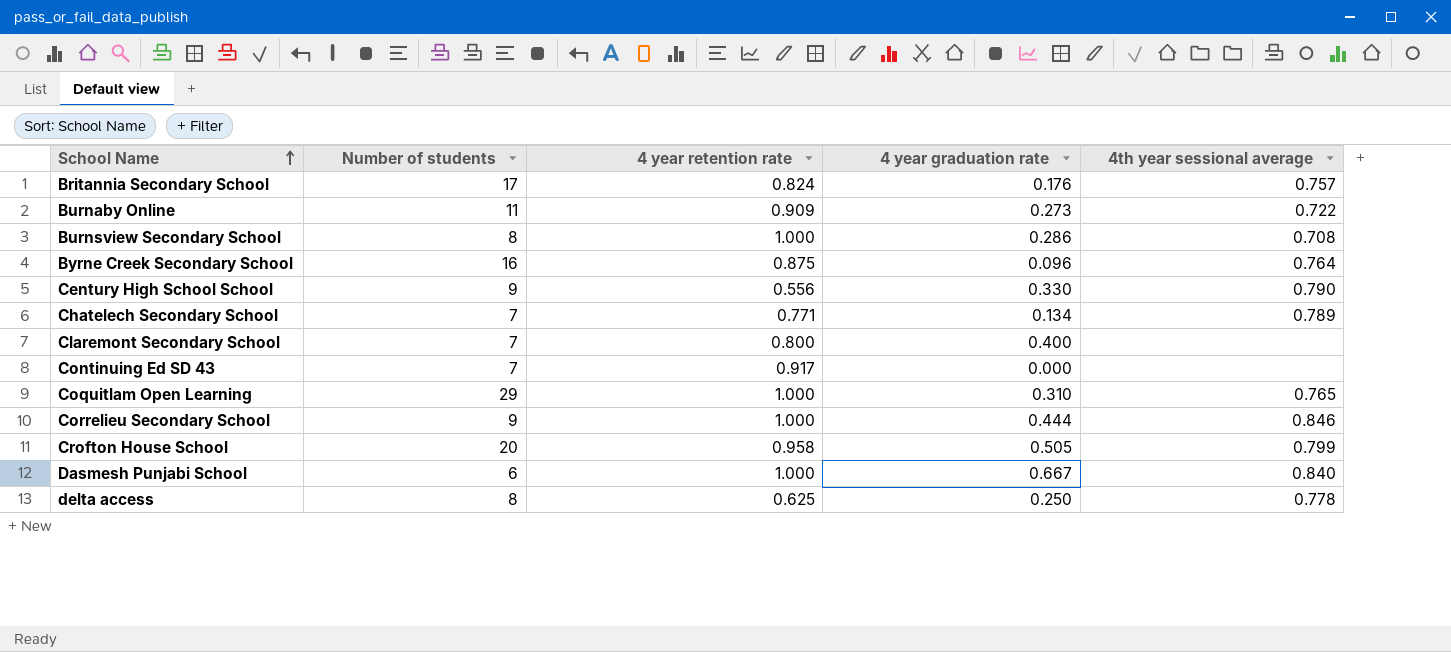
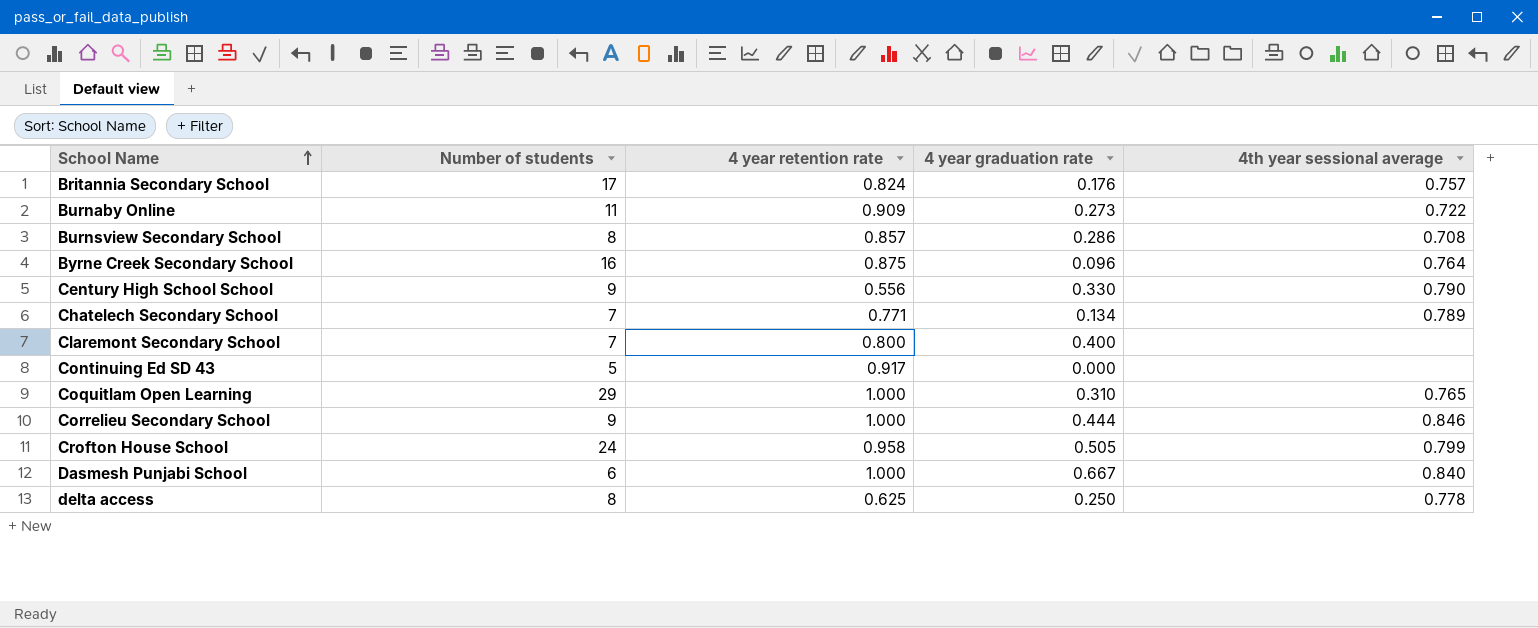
Burnsview Secondary School | 4 year retention rate: 1.000 -> 0.857
Continuing Ed SD 43 | Number of students: 7 -> 5
Crofton House School | Number of students: 20 -> 24

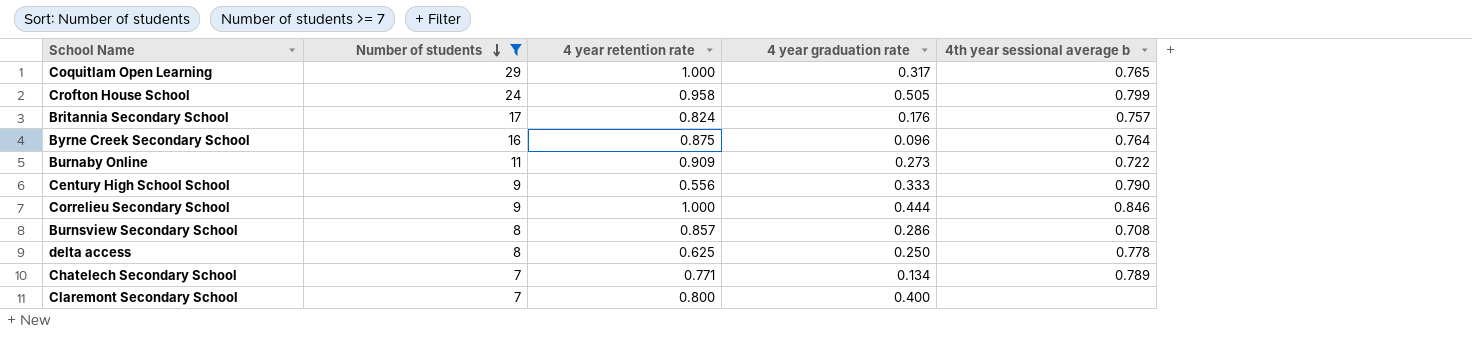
filter: none -> Number of students >= 7
row order: School Name ascending -> Number of students descending
column name: 4th year sessional average -> 4th year sessional average b
Coquitlam Open Learning | 4 year graduation rate: 0.310 -> 0.317
Century High School School | 4 year graduation rate: 0.330 -> 0.333

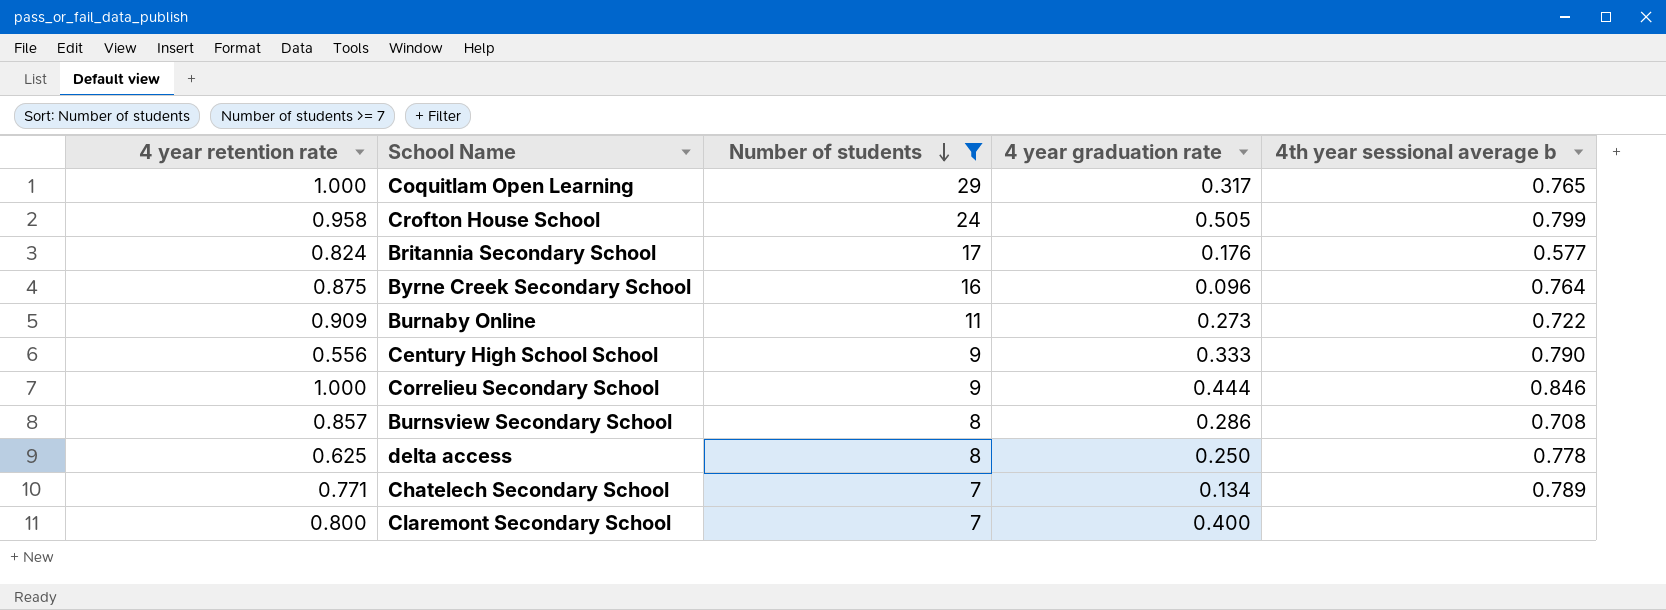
column 4 year retention rate | position: 3 -> 1
Britannia Secondary School | 4th year sessional average b: 0.757 -> 0.577

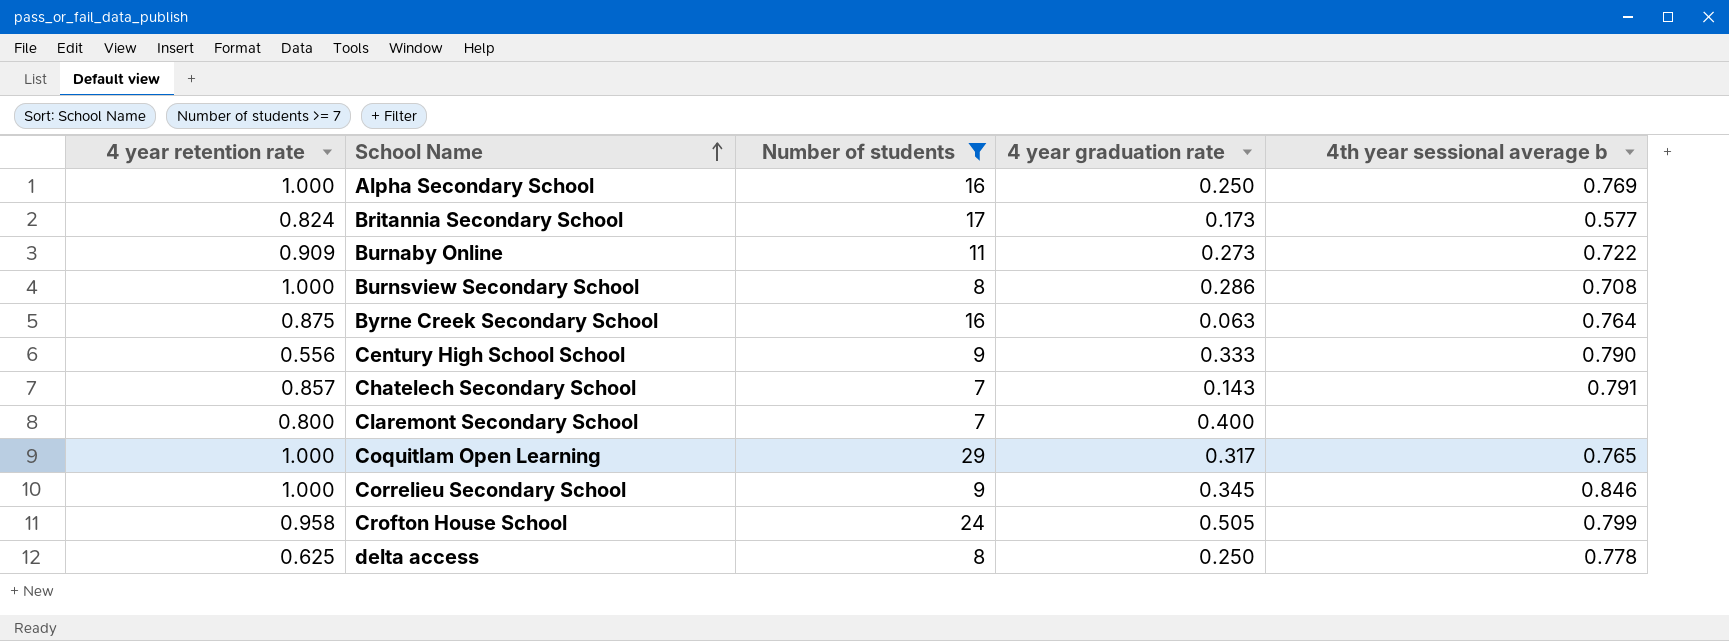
row order: Number of students descending -> School Name ascending
row Alpha Secondary School: none -> 1.000 | 16 | 0.250 | 0.769
Britannia Secondary School | 4 year graduation rate: 0.176 -> 0.173
Burnsview Secondary School | 4 year retention rate: 0.857 -> 1.000
Byrne Creek Secondary School | 4 year graduation rate: 0.096 -> 0.063
Chatelech Secondary School | 4 year retention rate: 0.771 -> 0.857
Chatelech Secondary School | 4 year graduation rate: 0.134 -> 0.143
Chatelech Secondary School | 4th year sessional average b: 0.789 -> 0.791
Correlieu Secondary School | 4 year graduation rate: 0.444 -> 0.345

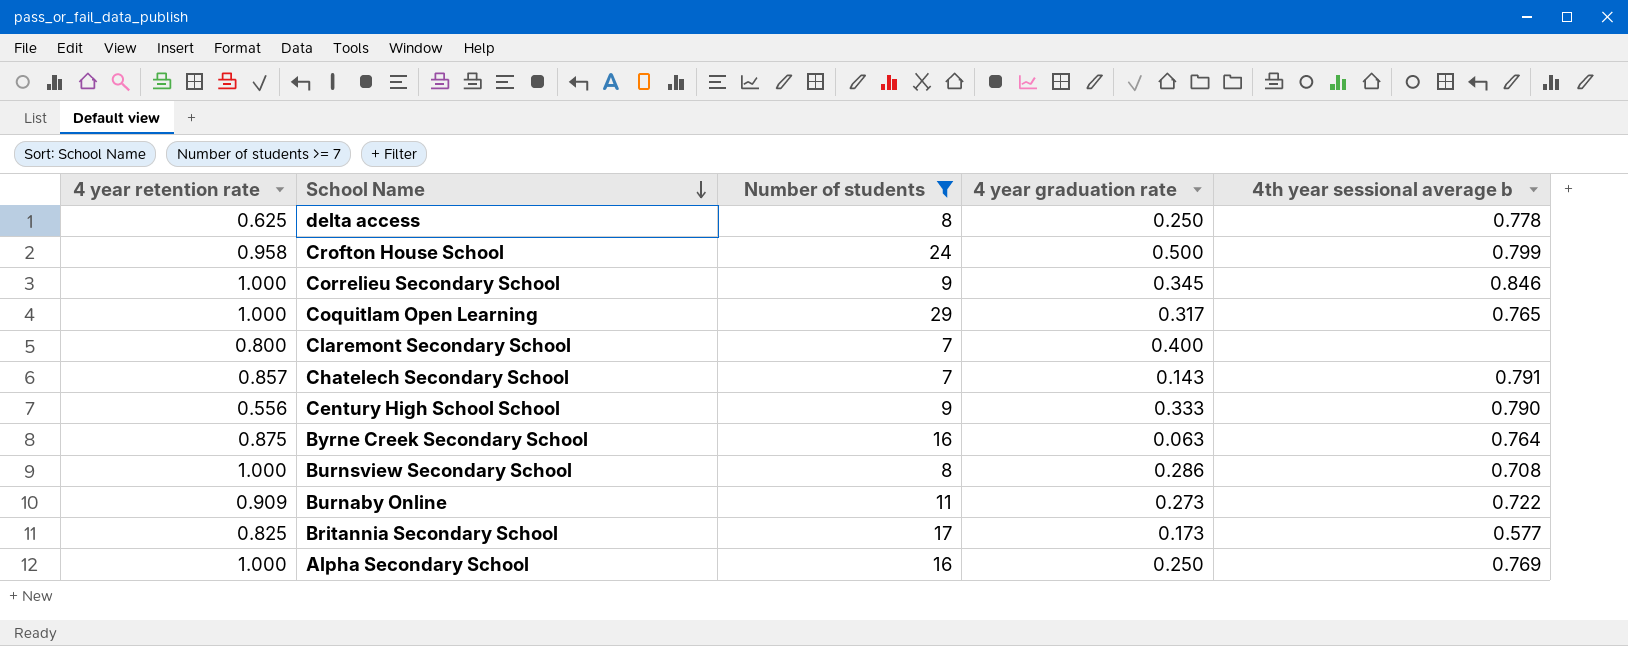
row order: School Name ascending -> School Name descending
Crofton House School | 4 year graduation rate: 0.505 -> 0.500
Britannia Secondary School | 4 year retention rate: 0.824 -> 0.825

